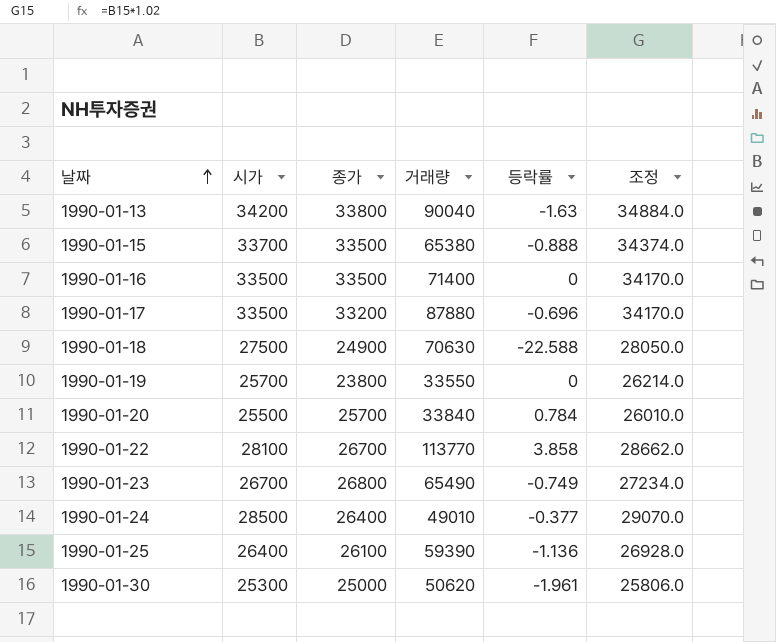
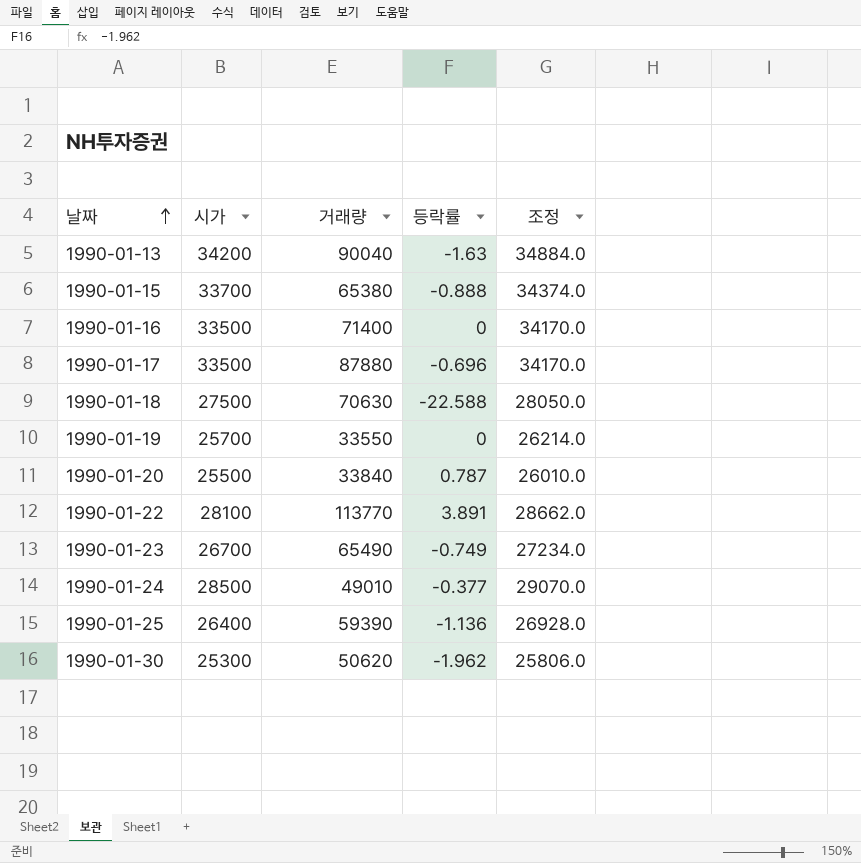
column 종가 | position: 3 -> none
1990-01-20 | 등락률: 0.784 -> 0.787
1990-01-22 | 등락률: 3.858 -> 3.891
1990-01-30 | 등락률: -1.961 -> -1.962

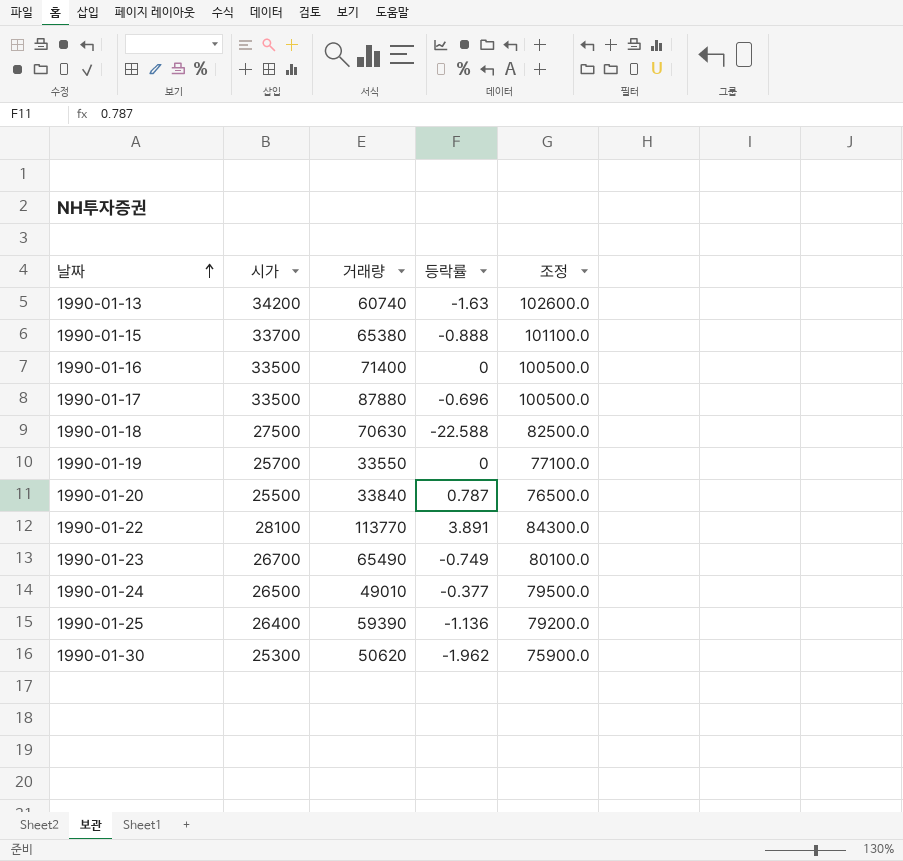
column 조정 | formula: [시가] * 1.02 -> [시가] * 3
1990-01-13 | 거래량: 90040 -> 60740
1990-01-24 | 시가: 28500 -> 26500

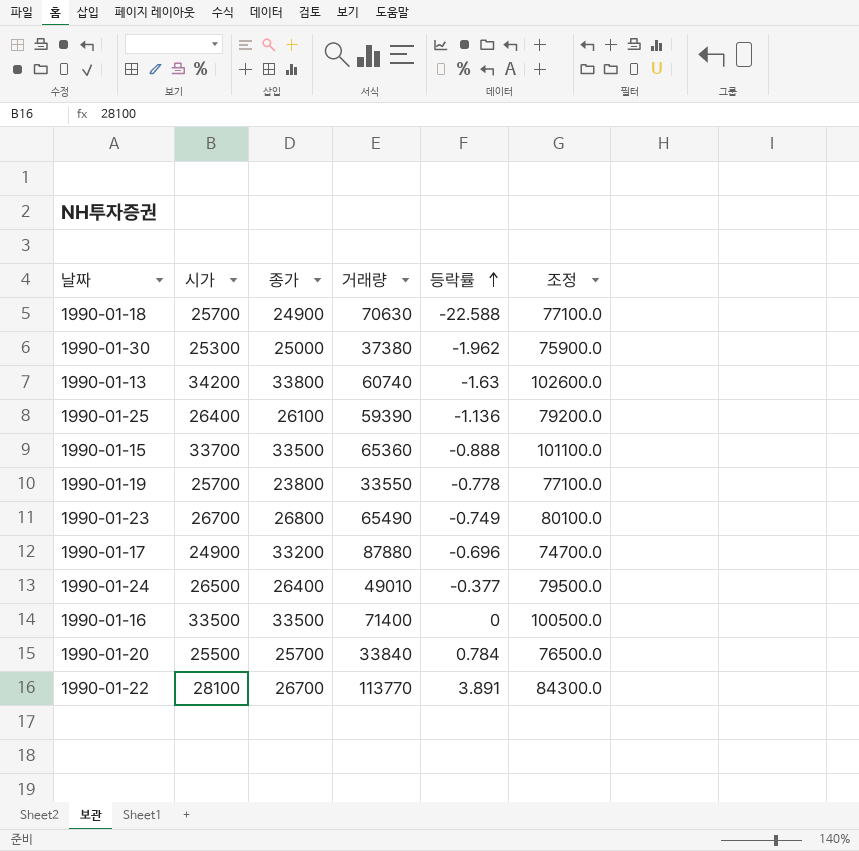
row order: 날짜 ascending -> 등락률 ascending
column 종가 | position: none -> 3
1990-01-18 | 시가: 27500 -> 25700
1990-01-18 | 조정: 82500.0 -> 77100.0
1990-01-30 | 거래량: 50620 -> 37380
1990-01-15 | 거래량: 65380 -> 65360
1990-01-19 | 등락률: 0 -> -0.778
1990-01-17 | 시가: 33500 -> 24900
1990-01-17 | 조정: 100500.0 -> 74700.0
1990-01-20 | 등락률: 0.787 -> 0.784

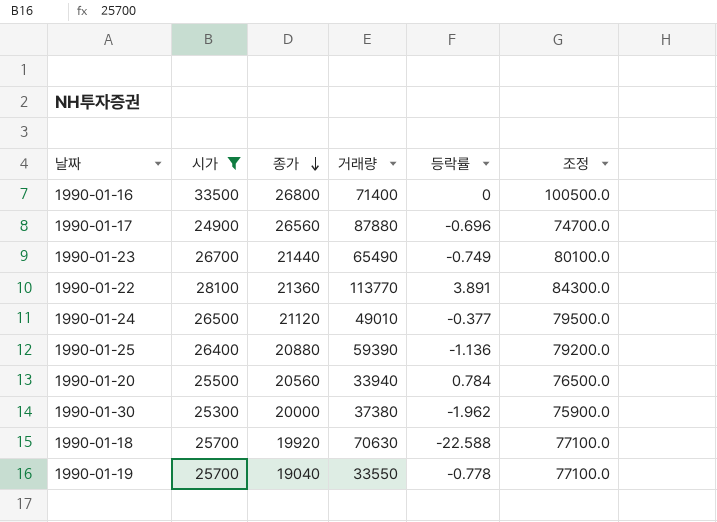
filter: none -> 시가 <= 33500
row order: 등락률 ascending -> 종가 descending
1990-01-16 | 종가: 33500 -> 26800
1990-01-17 | 종가: 33200 -> 26560
1990-01-23 | 종가: 26800 -> 21440
1990-01-22 | 종가: 26700 -> 21360
1990-01-24 | 종가: 26400 -> 21120
1990-01-25 | 종가: 26100 -> 20880
1990-01-20 | 종가: 25700 -> 20560
1990-01-20 | 거래량: 33840 -> 33940
1990-01-30 | 종가: 25000 -> 20000
1990-01-18 | 종가: 24900 -> 19920
1990-01-19 | 종가: 23800 -> 19040

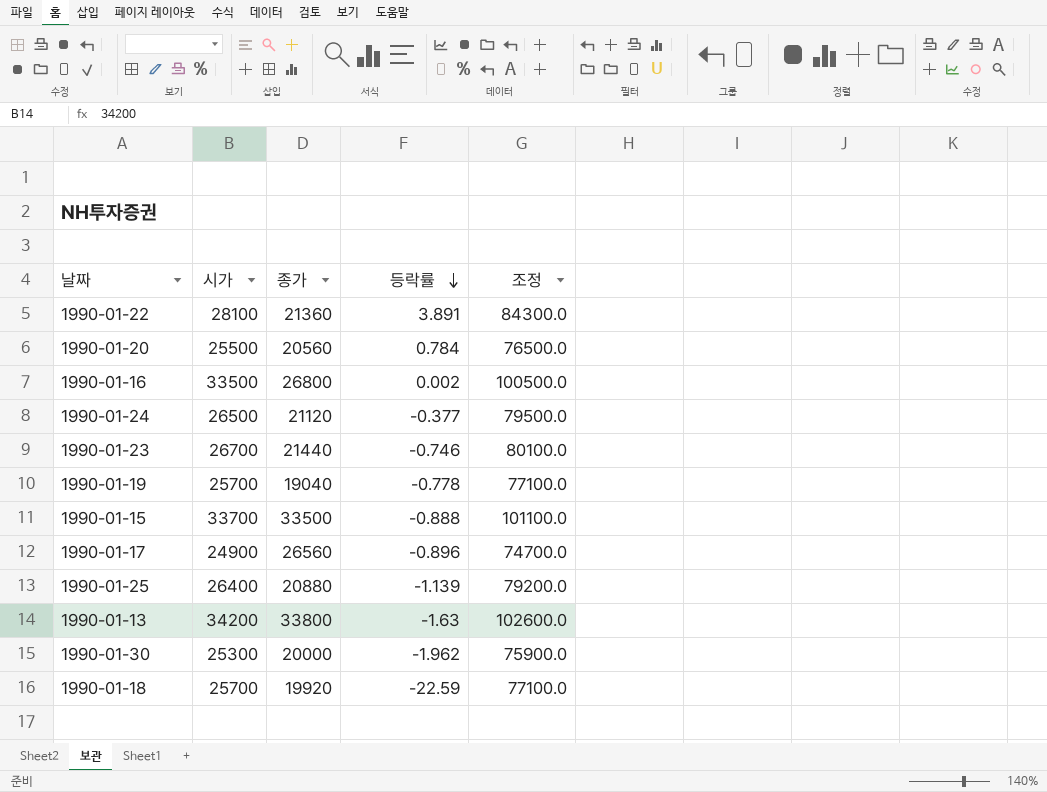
filter: 시가 <= 33500 -> none
row order: 종가 descending -> 등락률 descending
column 거래량 | position: 4 -> none
1990-01-16 | 등락률: 0 -> 0.002
1990-01-23 | 등락률: -0.749 -> -0.746
1990-01-17 | 등락률: -0.696 -> -0.896
1990-01-25 | 등락률: -1.136 -> -1.139
1990-01-18 | 등락률: -22.588 -> -22.59

